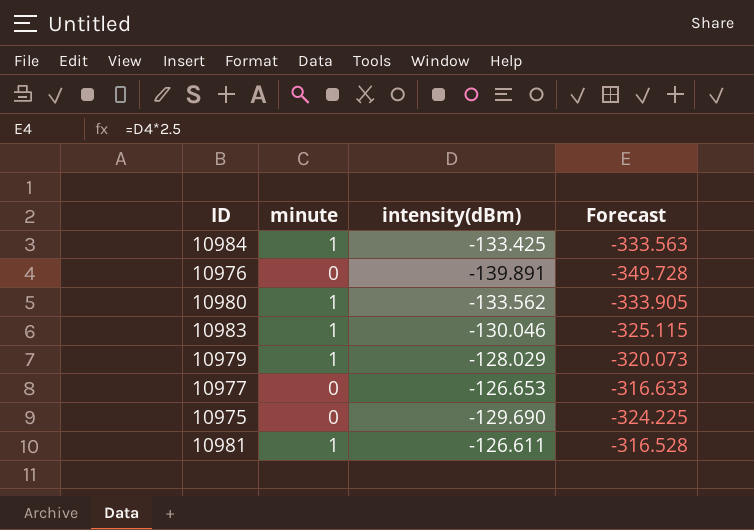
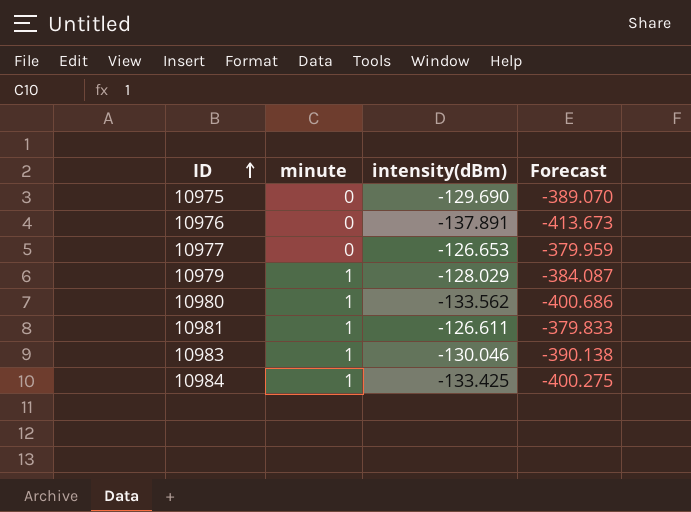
row order: none -> ID ascending
column Forecast | formula: [intensity(dBm)] * 2.5 -> [intensity(dBm)] * 3
10976 | intensity(dBm): -139.891 -> -137.891

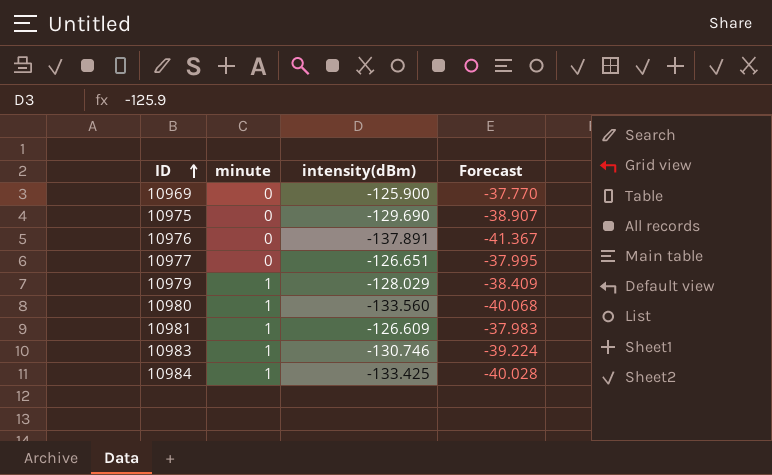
column Forecast | formula: [intensity(dBm)] * 3 -> [intensity(dBm)] * 0.3
row 10969: none -> 0 | -125.900 | -37.770
10977 | intensity(dBm): -126.653 -> -126.651
10980 | intensity(dBm): -133.562 -> -133.560
10981 | intensity(dBm): -126.611 -> -126.609
10983 | intensity(dBm): -130.046 -> -130.746

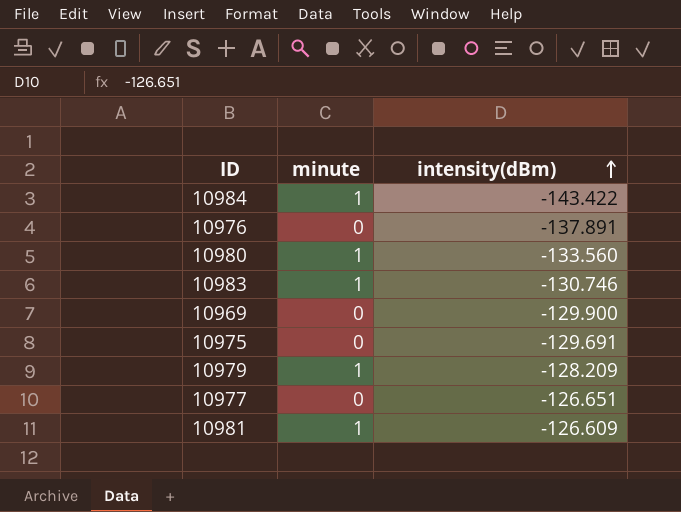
row order: ID ascending -> intensity(dBm) ascending
column Forecast | formula: [intensity(dBm)] * 0.3 -> none
10984 | intensity(dBm): -133.425 -> -143.422
10969 | intensity(dBm): -125.900 -> -129.900
10975 | intensity(dBm): -129.690 -> -129.691
10979 | intensity(dBm): -128.029 -> -128.209

